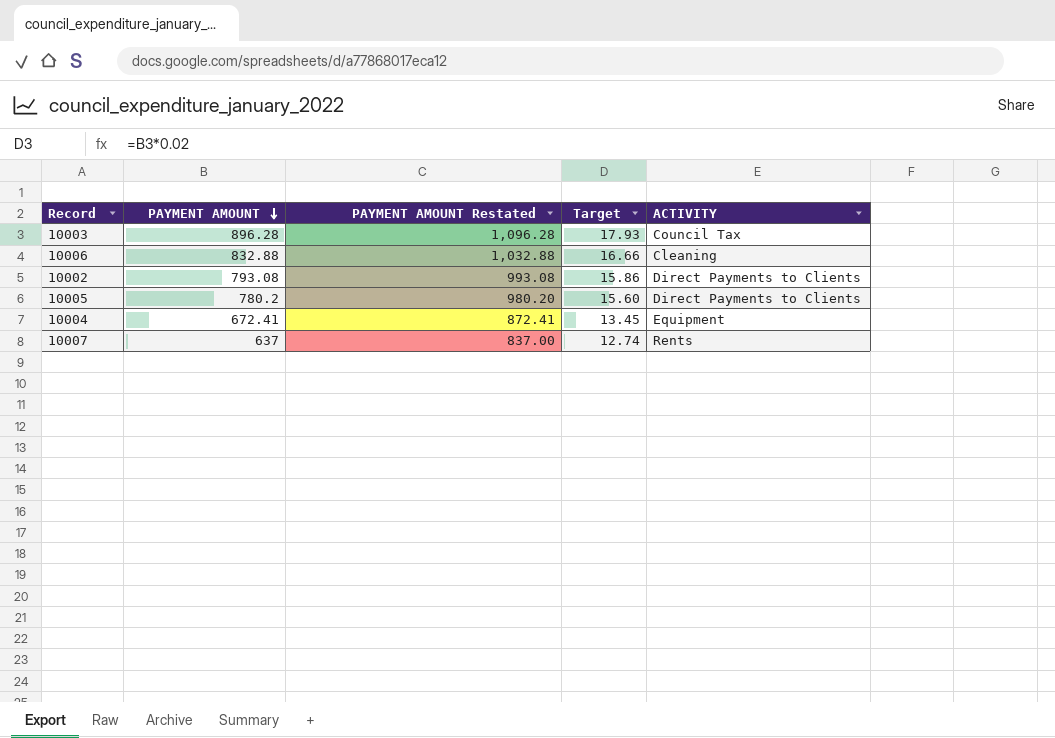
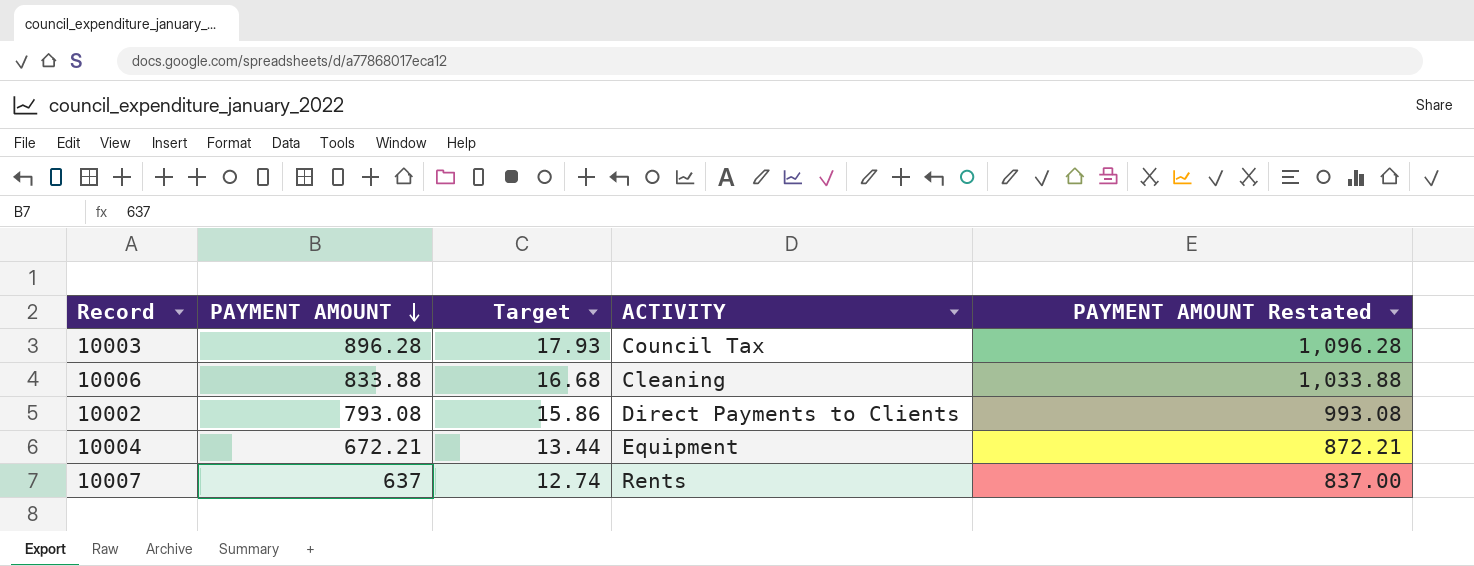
column PAYMENT AMOUNT Restated | position: 3 -> 5
row 10005: 780.2 | 980.20 | 15.60 | Direct Payments to Clients -> none
10006 | PAYMENT AMOUNT: 832.88 -> 833.88
10006 | Target: 16.66 -> 16.68
10006 | PAYMENT AMOUNT Restated: 1,032.88 -> 1,033.88
10004 | PAYMENT AMOUNT: 672.41 -> 672.21
10004 | Target: 13.45 -> 13.44
10004 | PAYMENT AMOUNT Restated: 872.41 -> 872.21

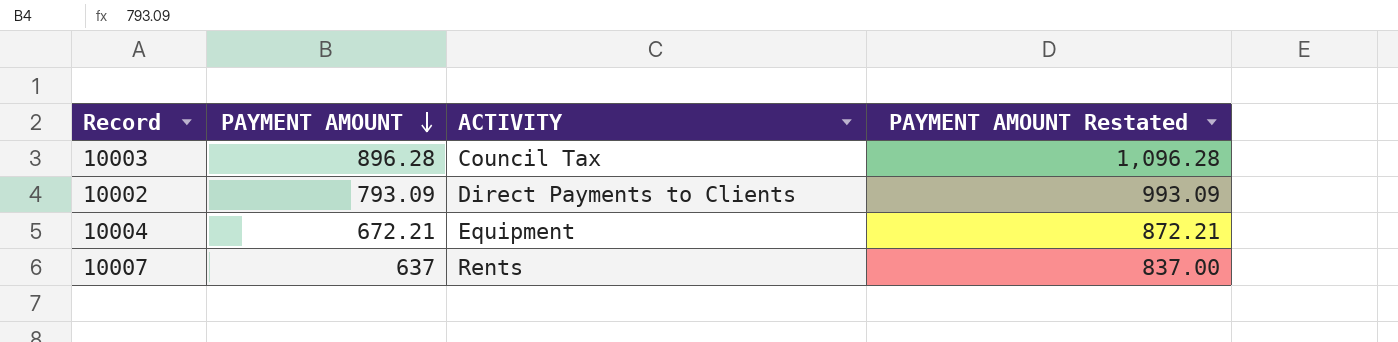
column Target | formula: [PAYMENT AMOUNT] * 0.02 -> none
row 10006: 833.88 | 16.68 | Cleaning | 1,033.88 -> none
10002 | PAYMENT AMOUNT: 793.08 -> 793.09
10002 | PAYMENT AMOUNT Restated: 993.08 -> 993.09

